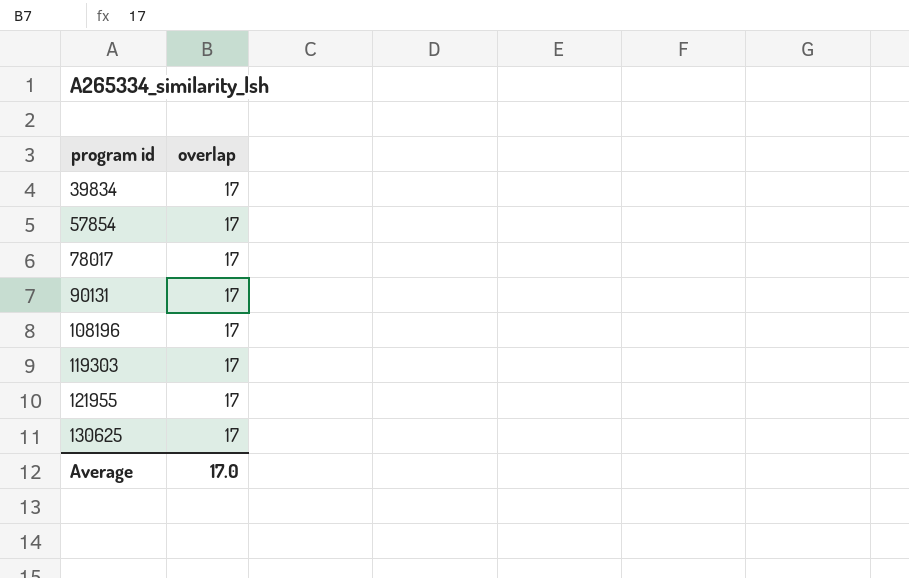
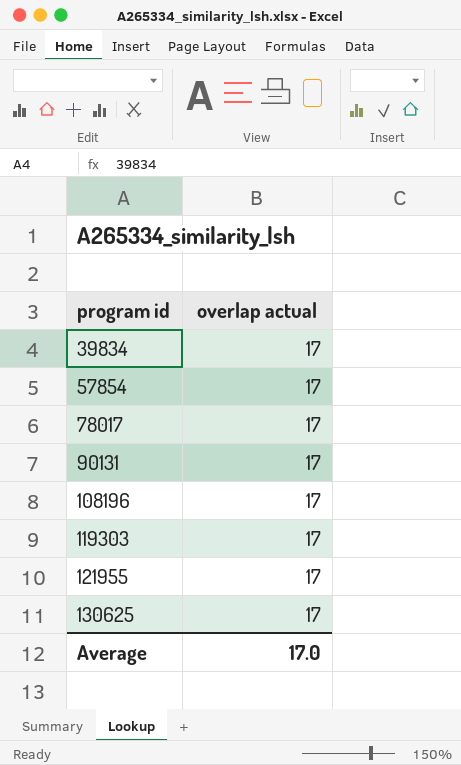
column name: overlap -> overlap actual

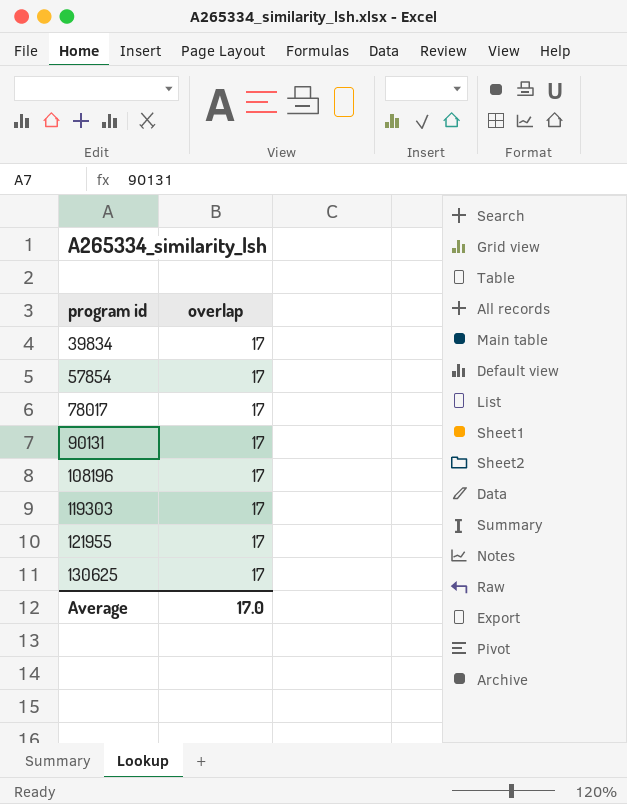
column name: overlap actual -> overlap

